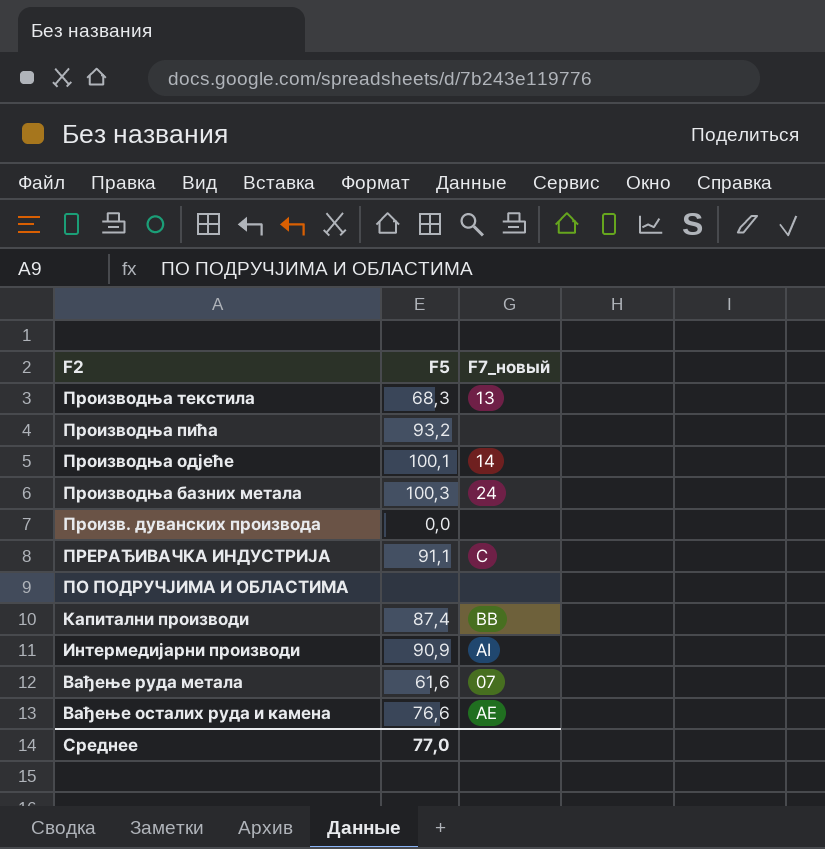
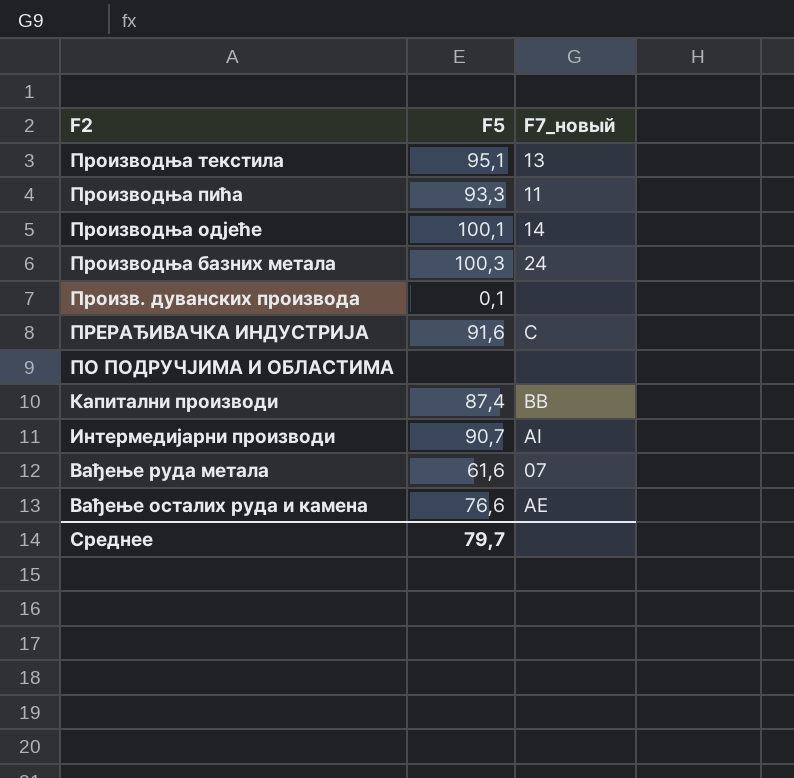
Производња текстила | F5: 68,3 -> 95,1
Производња пића | F5: 93,2 -> 93,3
Производња пића | F7_новый: none -> 11
Произв. дуванских производа | F5: 0,0 -> 0,1
ПРЕРАЂИВАЧКА ИНДУСТРИЈА | F5: 91,1 -> 91,6
Интермедијарни производи | F5: 90,9 -> 90,7
Среднее | F5: 77,0 -> 79,7

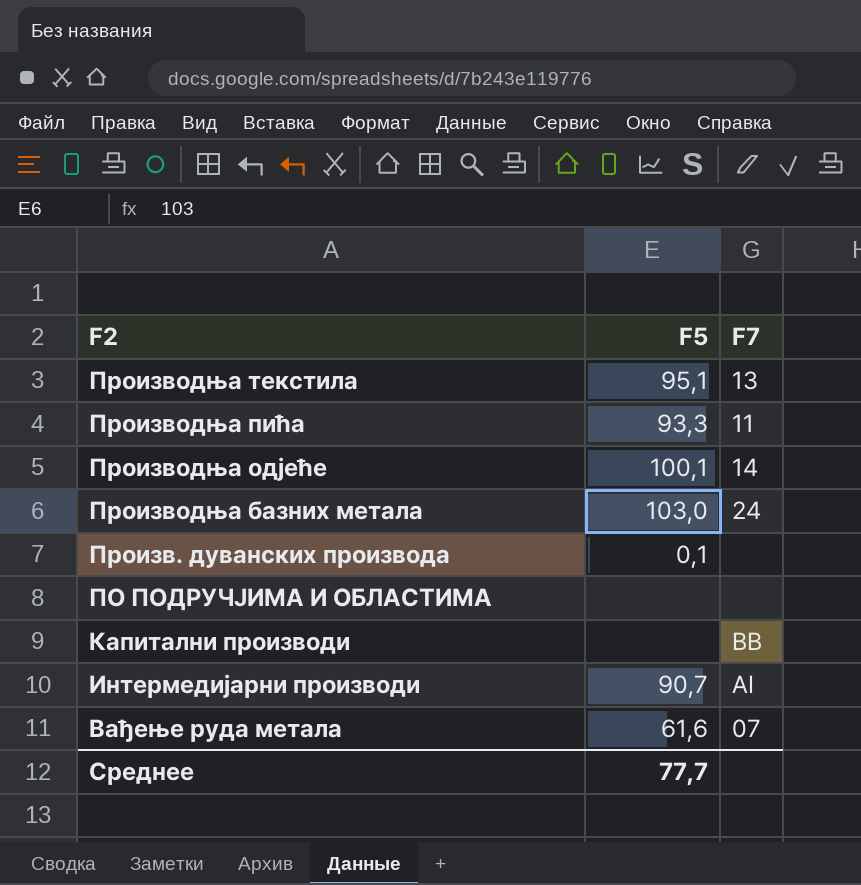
column name: F7_новый -> F7
row ПРЕРАЂИВАЧКА ИНДУСТРИЈА: 91,6 | C -> none
row Вађење осталих руда и камена: 76,6 | AE -> none
Производња базних метала | F5: 100,3 -> 103,0
Капитални производи | F5: 87,4 -> none
Среднее | F5: 79,7 -> 77,7

